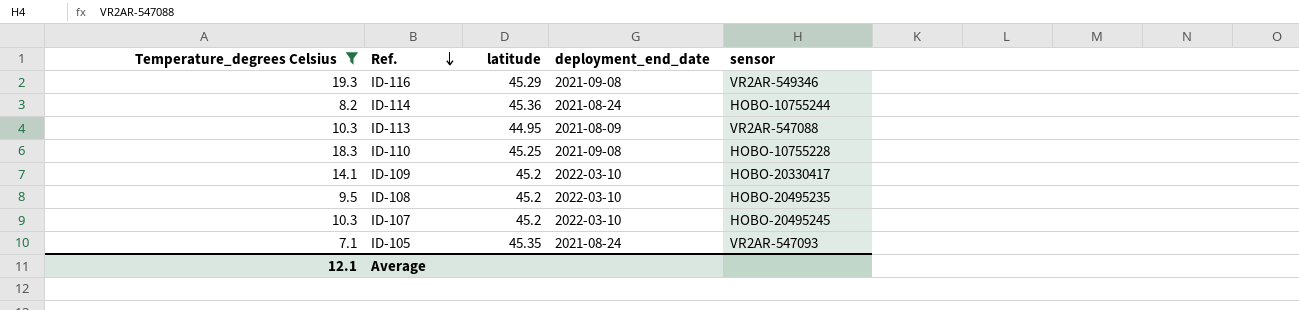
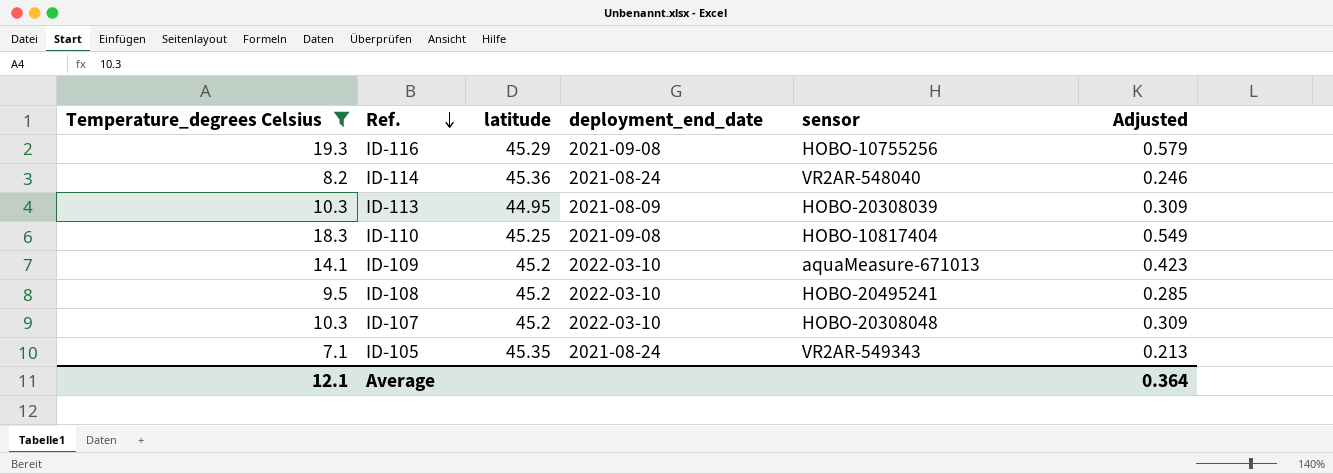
column Adjusted | formula: none -> [Temperature_degrees Celsius] * 0.03
ID-116 | sensor: VR2AR-549346 -> HOBO-10755256
ID-114 | sensor: HOBO-10755244 -> VR2AR-548040
ID-113 | sensor: VR2AR-547088 -> HOBO-20308039
ID-110 | sensor: HOBO-10755228 -> HOBO-10817404
ID-109 | sensor: HOBO-20330417 -> aquaMeasure-671013
ID-108 | sensor: HOBO-20495235 -> HOBO-20495241
ID-107 | sensor: HOBO-20495245 -> HOBO-20308048
ID-105 | sensor: VR2AR-547093 -> VR2AR-549343

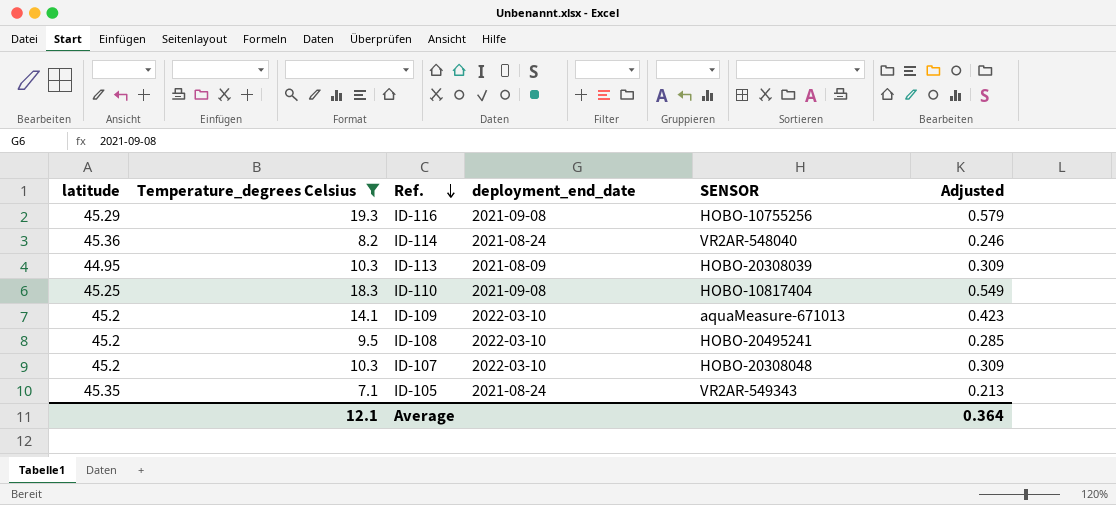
column latitude | position: 3 -> 1
column name: sensor -> SENSOR

